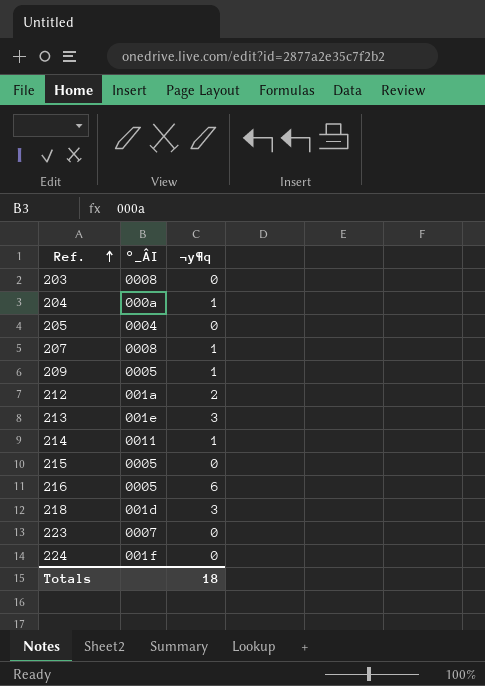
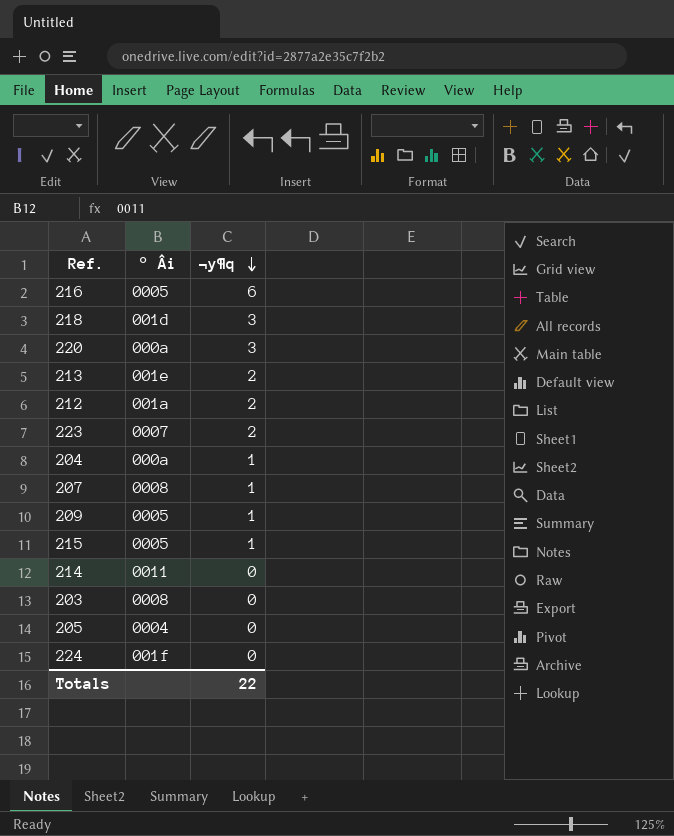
row order: Ref. ascending -> ¬y¶q descending
column name: °_ÂI -> ° Âi
row 220: none -> 000a | 3
213 | ¬y¶q: 3 -> 2
223 | ¬y¶q: 0 -> 2
215 | ¬y¶q: 0 -> 1
214 | ¬y¶q: 1 -> 0
Totals | ¬y¶q: 18 -> 22

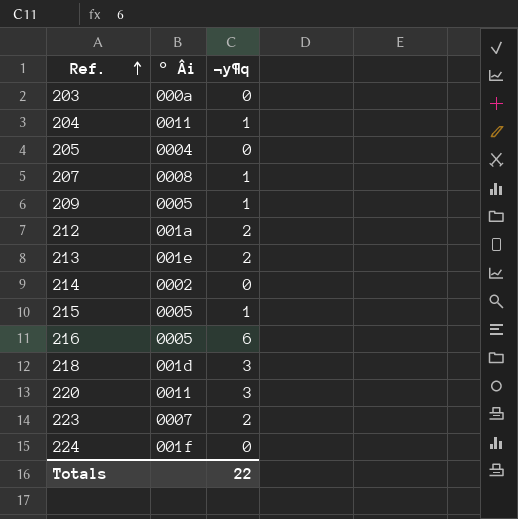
row order: ¬y¶q descending -> Ref. ascending
203 | ° Âi: 0008 -> 000a
204 | ° Âi: 000a -> 0011
214 | ° Âi: 0011 -> 0002
220 | ° Âi: 000a -> 0011

